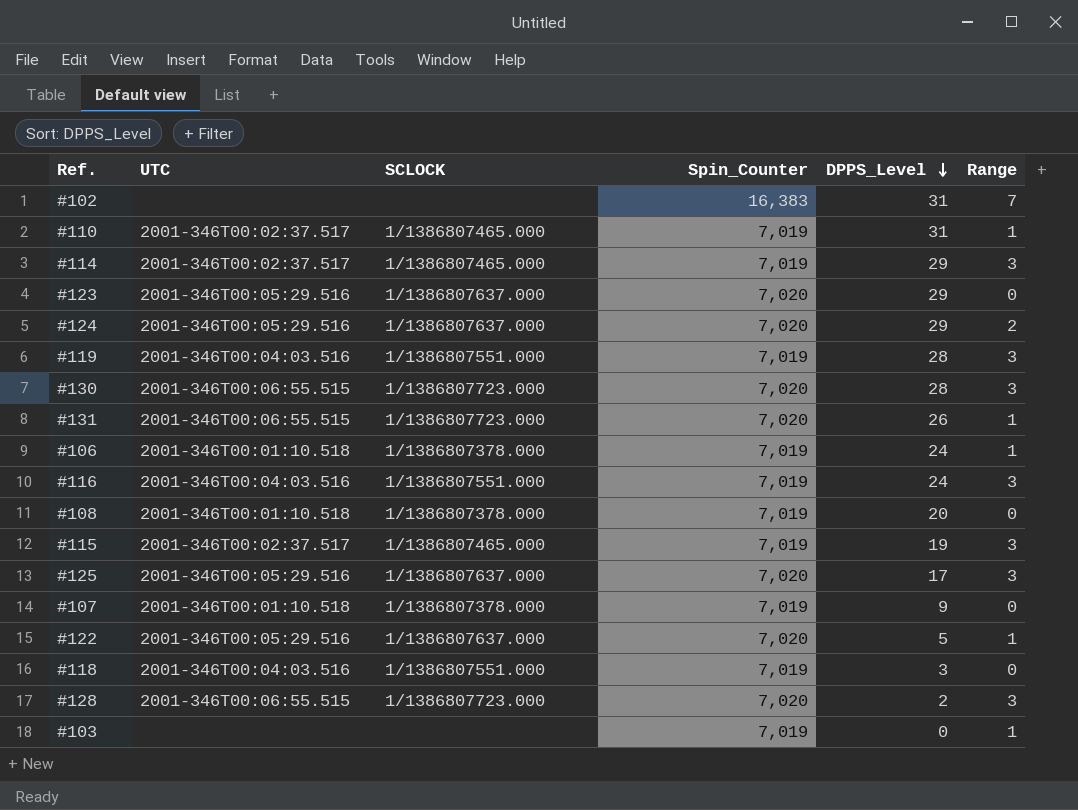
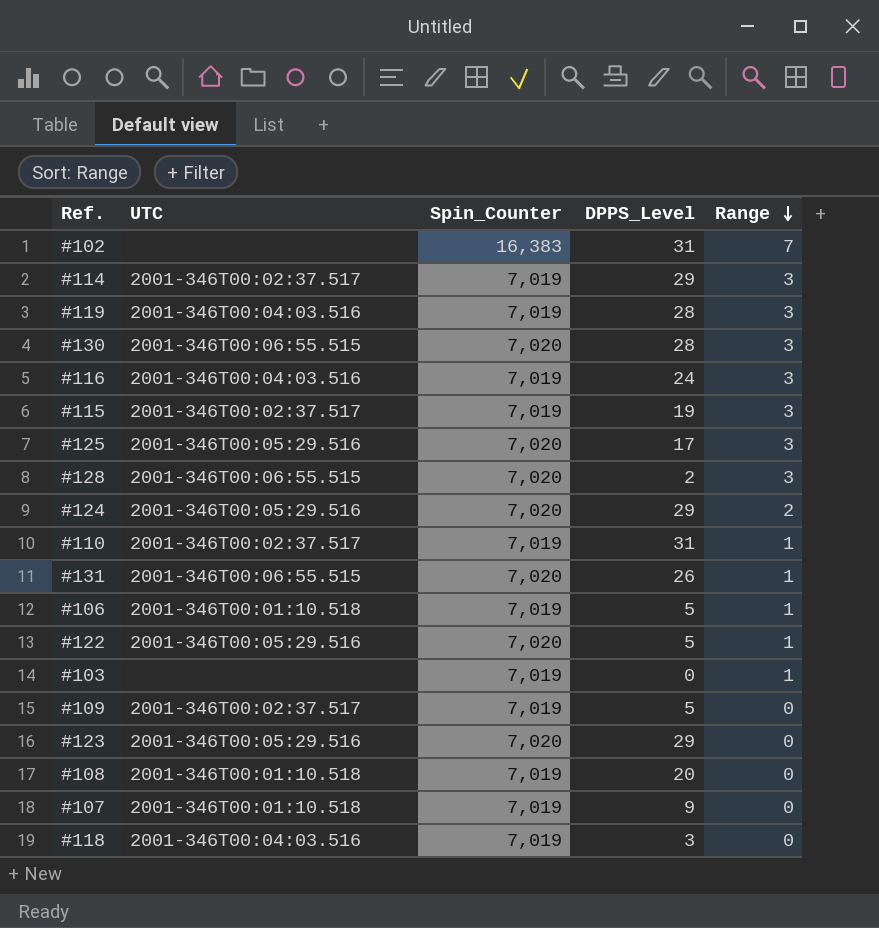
row order: DPPS_Level descending -> Range descending
column SCLOCK | position: 3 -> none
#106 | DPPS_Level: 24 -> 5
row #109: none -> 2001-346T00:02:37.517 | 7,019 | 5 | 0

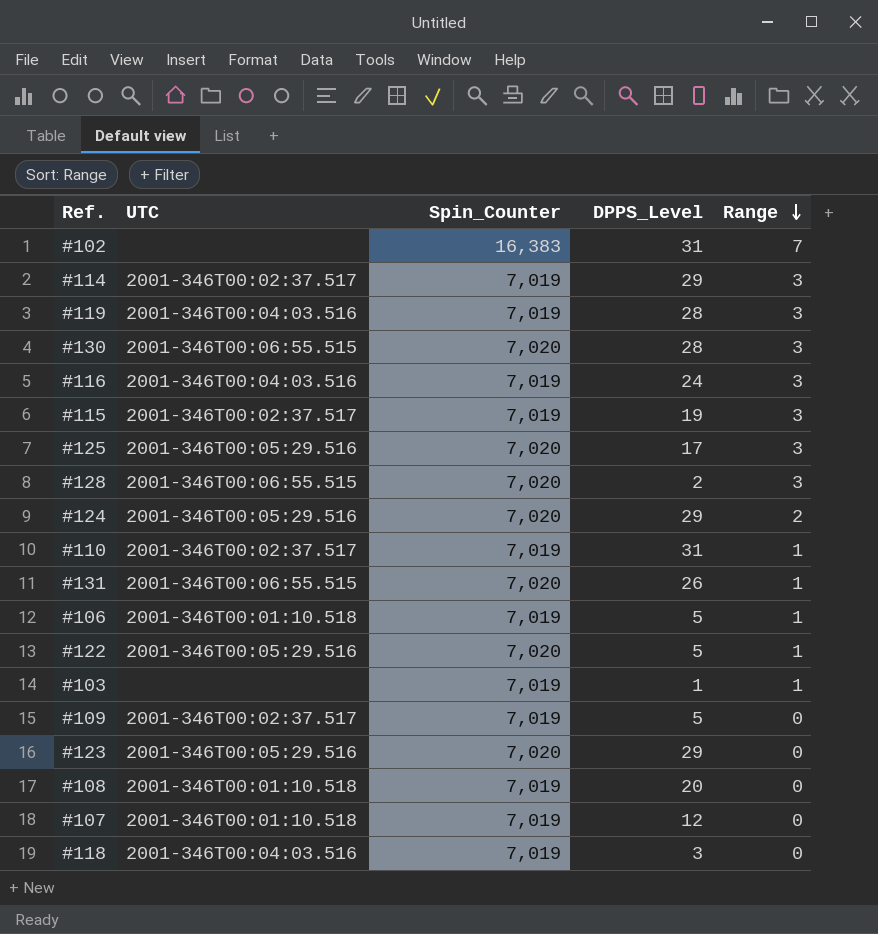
#103 | DPPS_Level: 0 -> 1
#107 | DPPS_Level: 9 -> 12

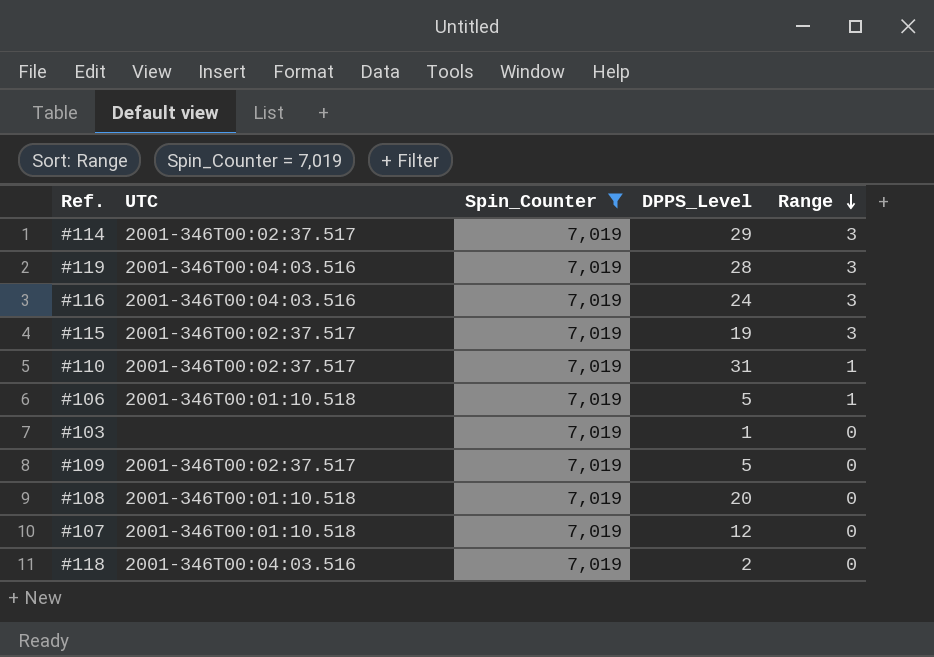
filter: none -> Spin_Counter = 7,019
#103 | Range: 1 -> 0
#118 | DPPS_Level: 3 -> 2

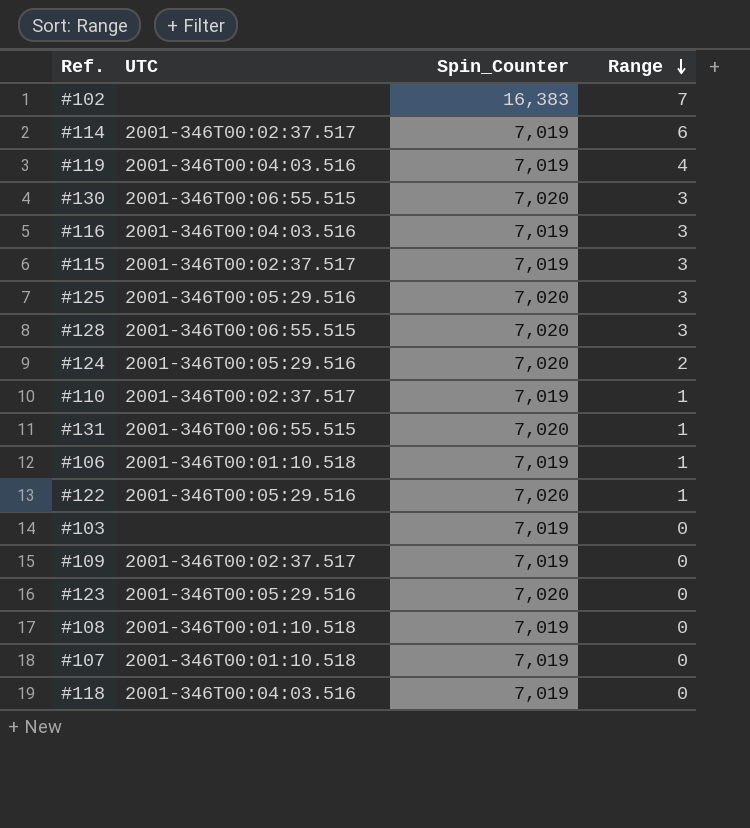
filter: Spin_Counter = 7,019 -> none
column DPPS_Level | position: 4 -> none
#114 | Range: 3 -> 6
#119 | Range: 3 -> 4

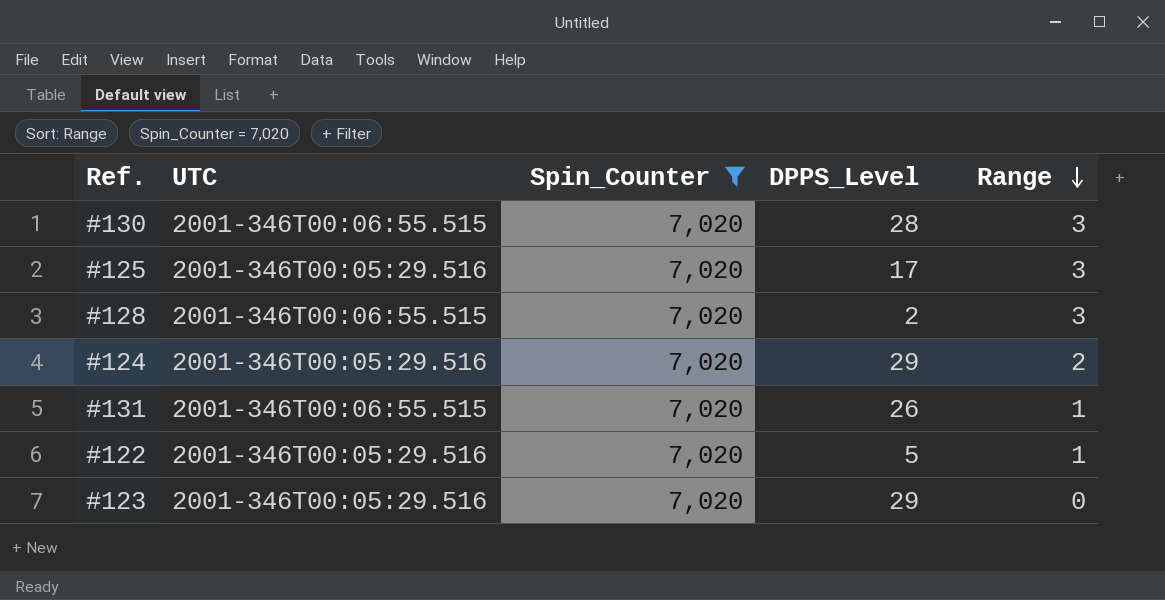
filter: none -> Spin_Counter = 7,020
column DPPS_Level | position: none -> 4

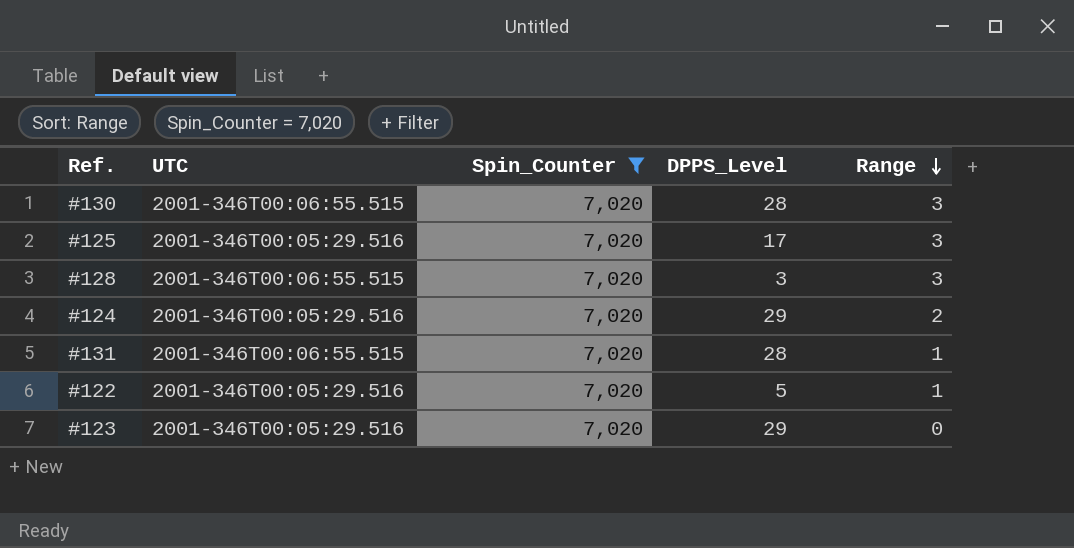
#128 | DPPS_Level: 2 -> 3
#131 | DPPS_Level: 26 -> 28

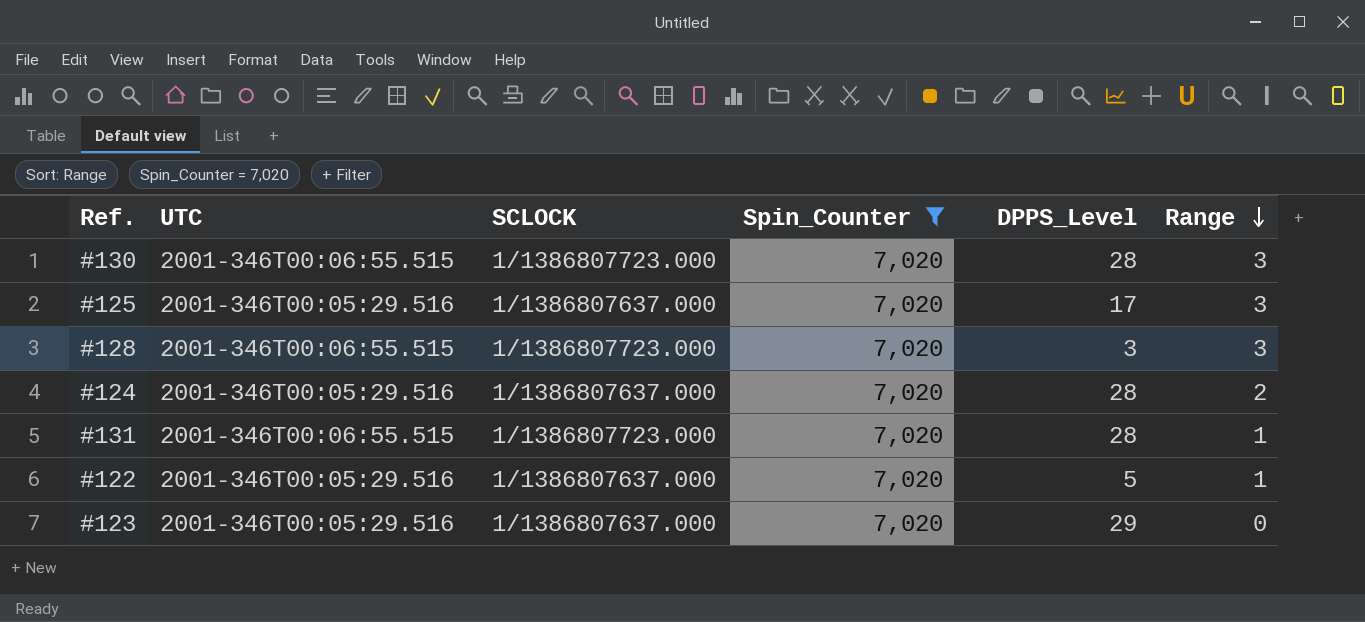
column SCLOCK | position: none -> 3
#124 | DPPS_Level: 29 -> 28

